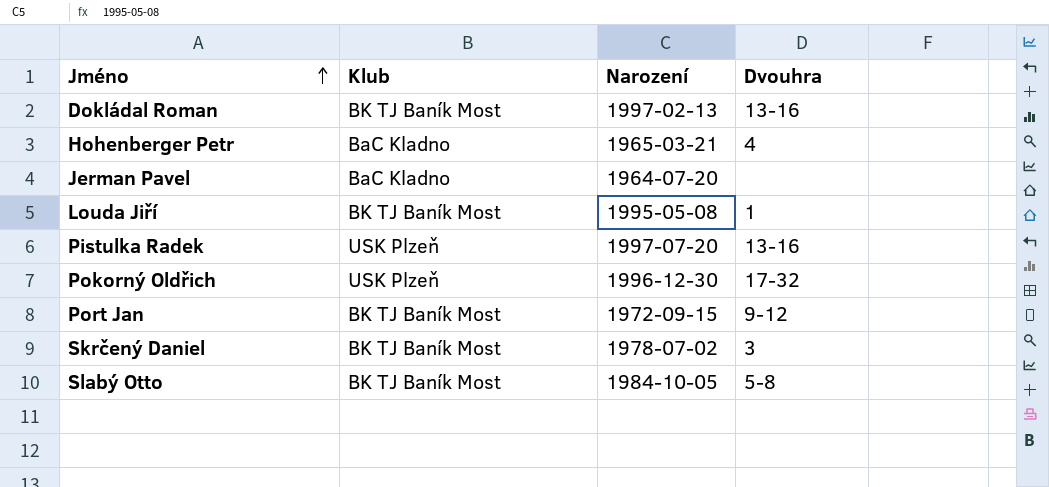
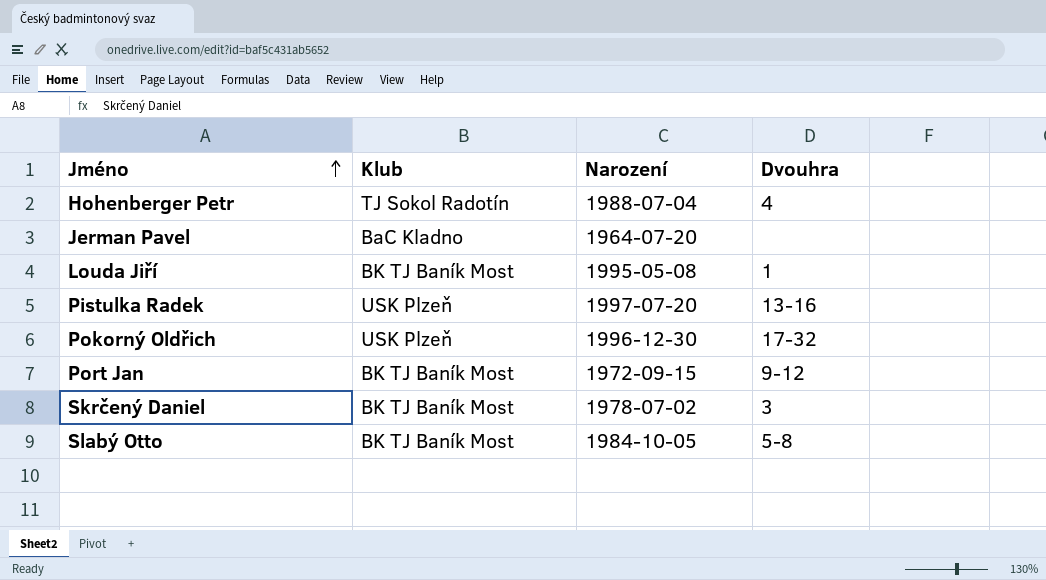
row Dokládal Roman: BK TJ Baník Most | 1997-02-13 | 13-16 -> none
Hohenberger Petr | Klub: BaC Kladno -> TJ Sokol Radotín
Hohenberger Petr | Narození: 1965-03-21 -> 1988-07-04

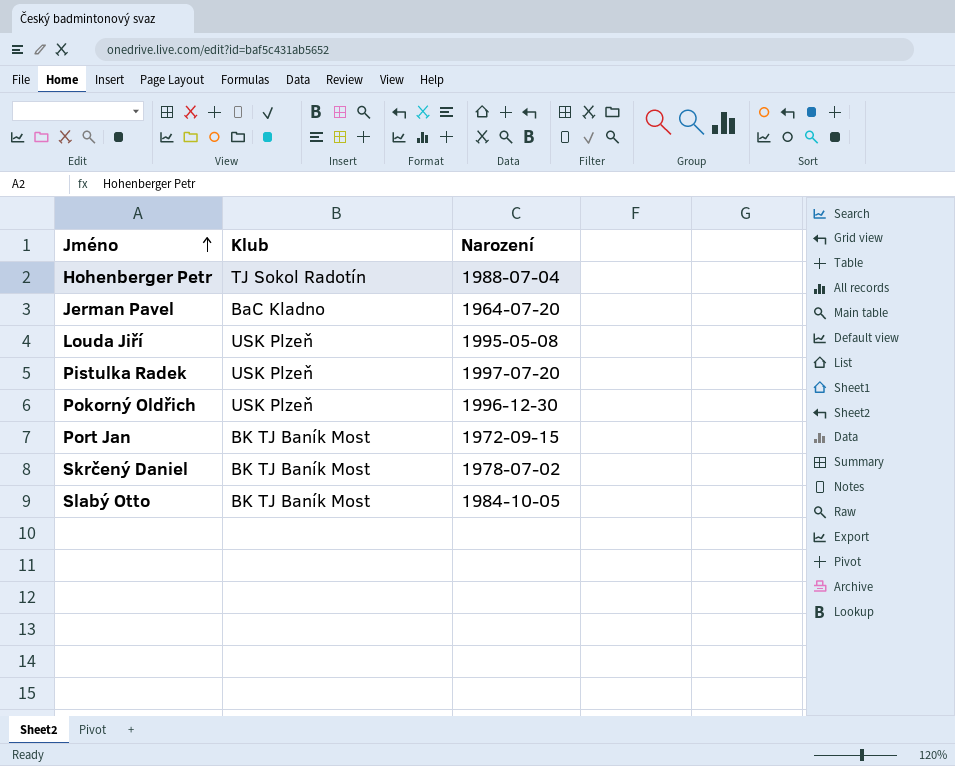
column Dvouhra | position: 4 -> none
Louda Jiří | Klub: BK TJ Baník Most -> USK Plzeň

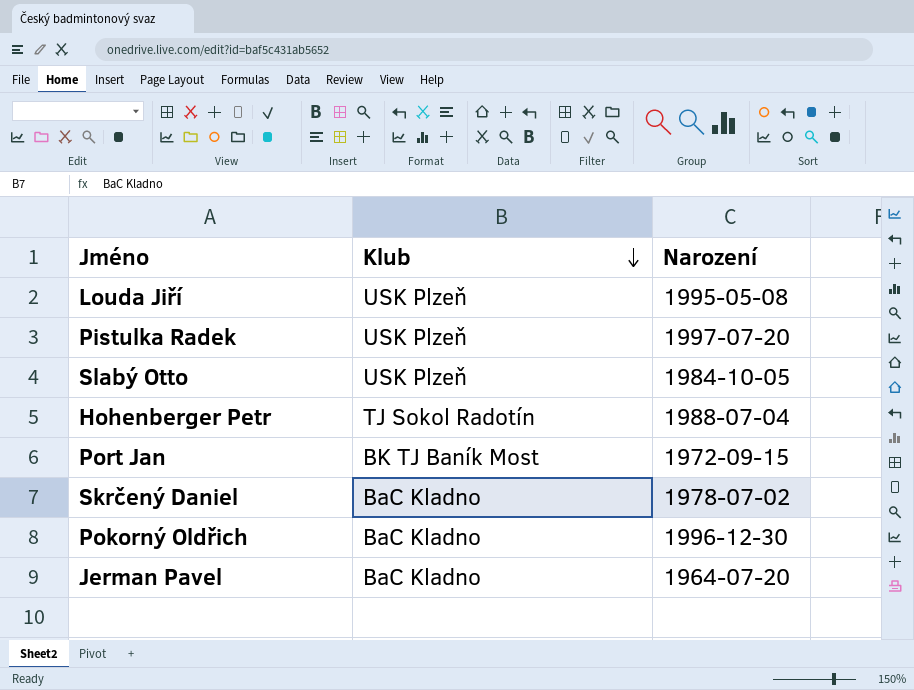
row order: Jméno ascending -> Klub descending
Slabý Otto | Klub: BK TJ Baník Most -> USK Plzeň
Skrčený Daniel | Klub: BK TJ Baník Most -> BaC Kladno
Pokorný Oldřich | Klub: USK Plzeň -> BaC Kladno

